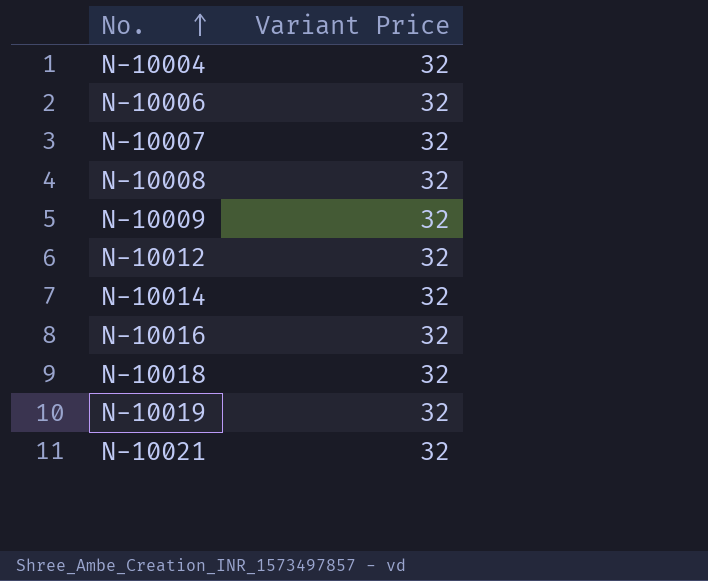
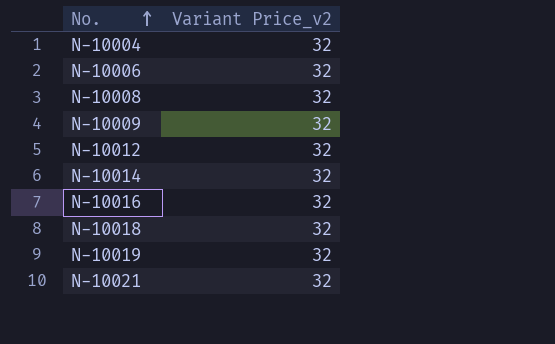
column name: Variant Price -> Variant Price_v2
row N-10007: 32 -> none

